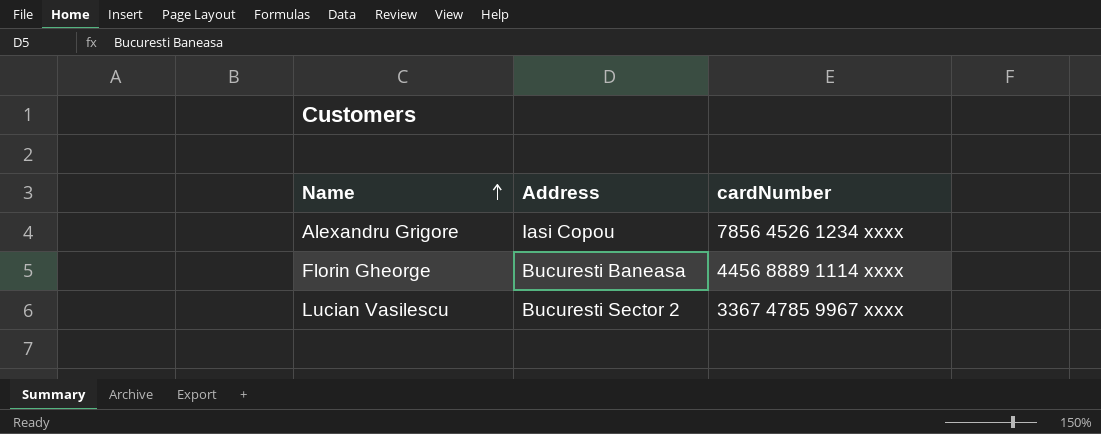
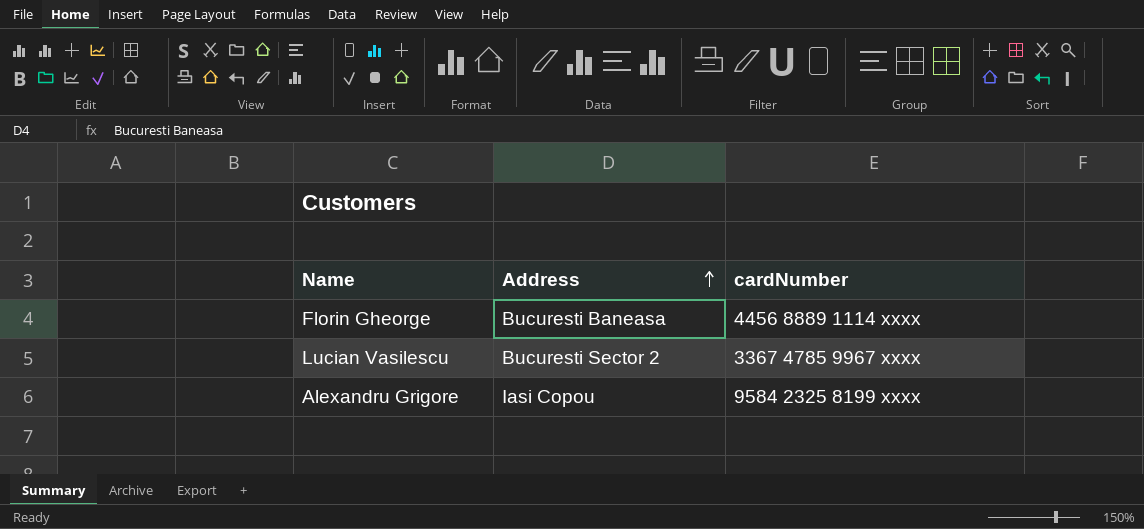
row order: Name ascending -> Address ascending
Alexandru Grigore | cardNumber: 7856 4526 1234 xxxx -> 9584 2325 8199 xxxx

